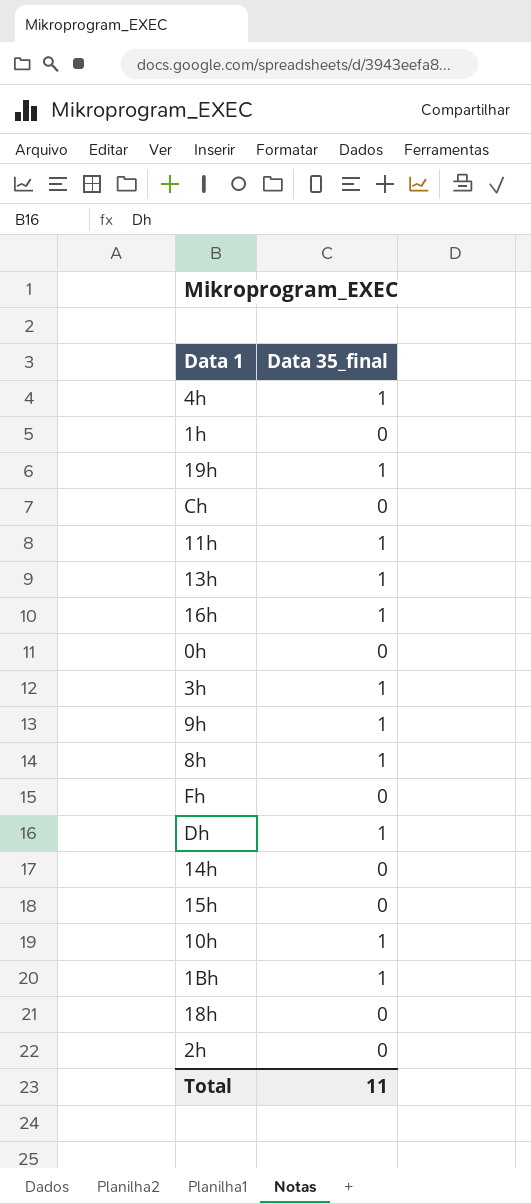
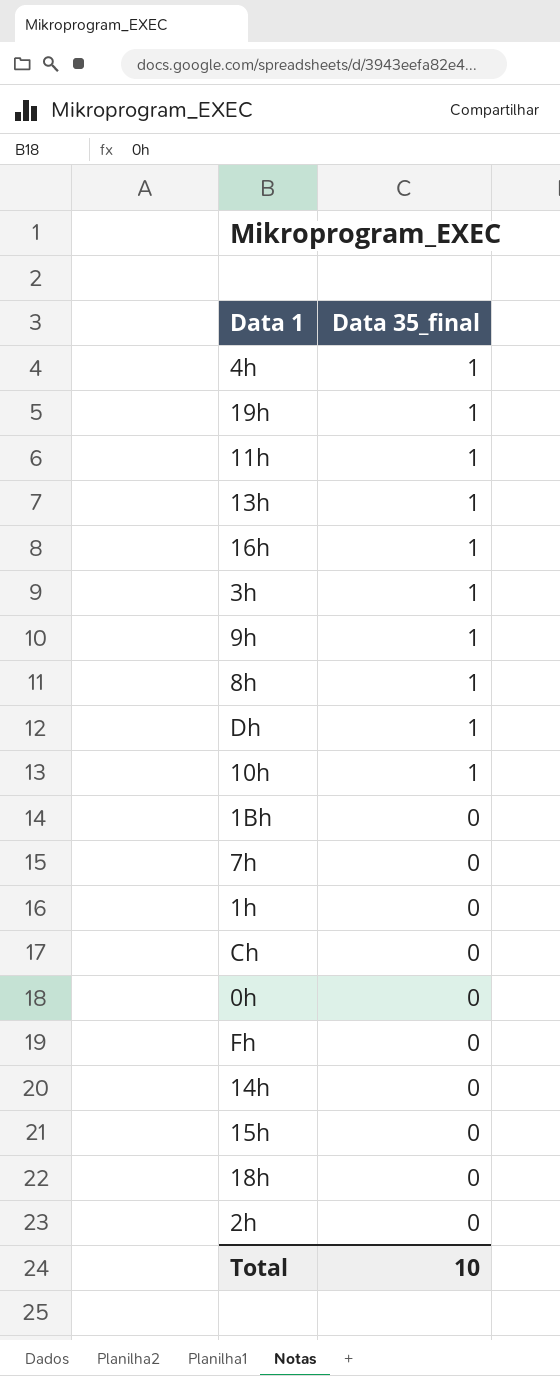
row order: none -> Data 35_final descending
1Bh | Data 35_final: 1 -> 0
row 7h: none -> 0
Total | Data 35_final: 11 -> 10

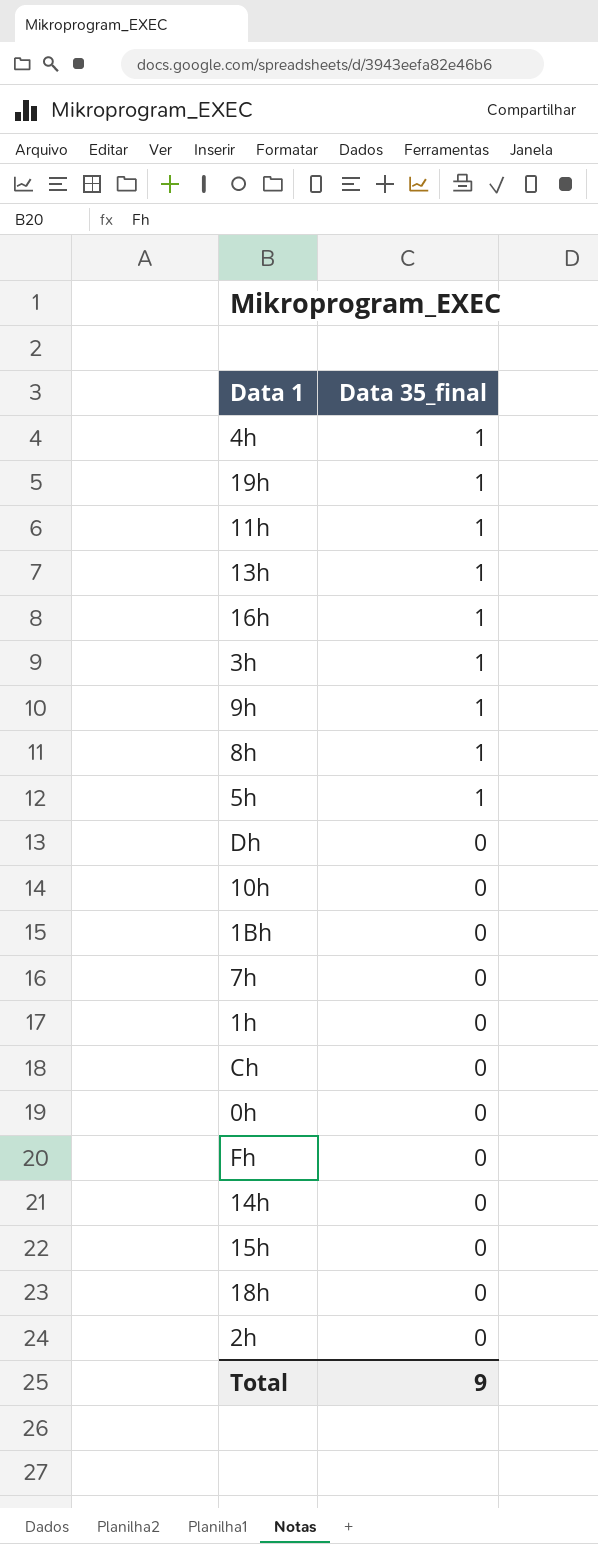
row 5h: none -> 1
Dh | Data 35_final: 1 -> 0
10h | Data 35_final: 1 -> 0
Total | Data 35_final: 10 -> 9

